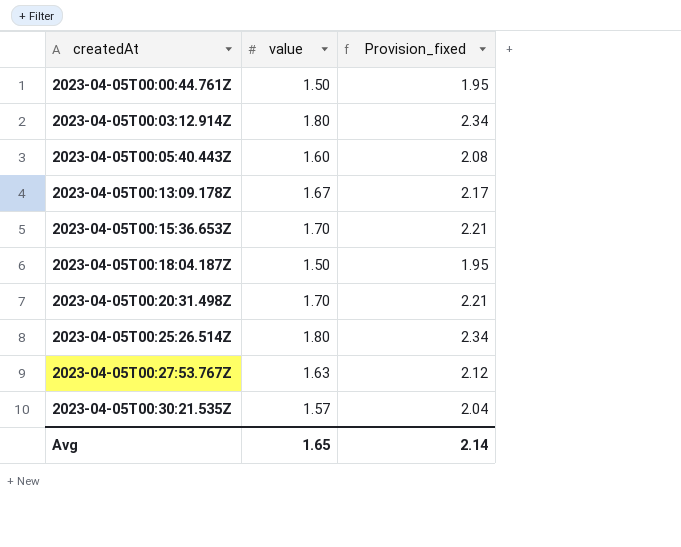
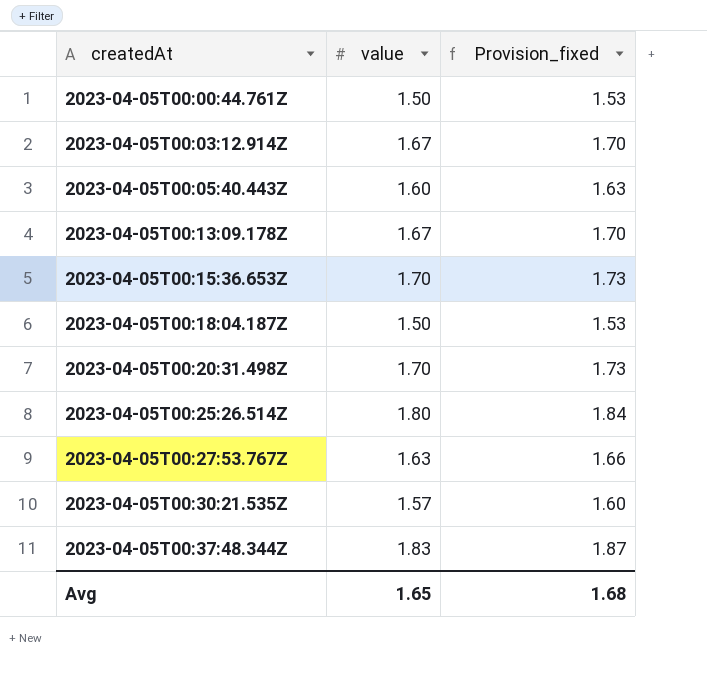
column Provision_fixed | formula: [value] * 1.3 -> [value] * 1.02
2023-04-05T00:03:12.914Z | value: 1.80 -> 1.67
row 2023-04-05T00:37:48.344Z: none -> 1.83 | 1.87
Avg | Provision_fixed: 2.14 -> 1.68

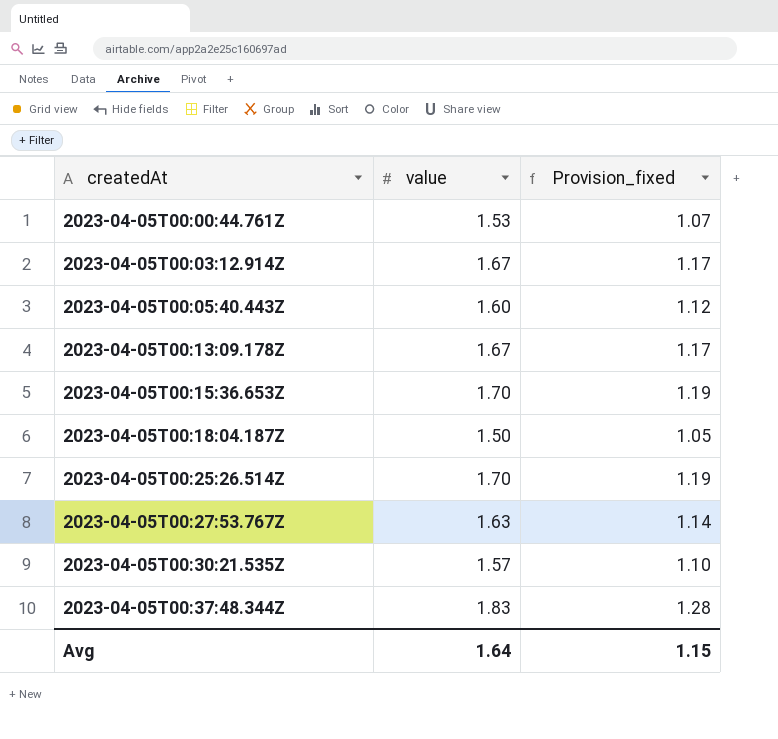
column Provision_fixed | formula: [value] * 1.02 -> [value] * 0.7
row 2023-04-05T00:20:31.498Z: 1.70 | 1.73 -> none
2023-04-05T00:00:44.761Z | value: 1.50 -> 1.53
2023-04-05T00:25:26.514Z | value: 1.80 -> 1.70
Avg | value: 1.65 -> 1.64
Avg | Provision_fixed: 1.68 -> 1.15

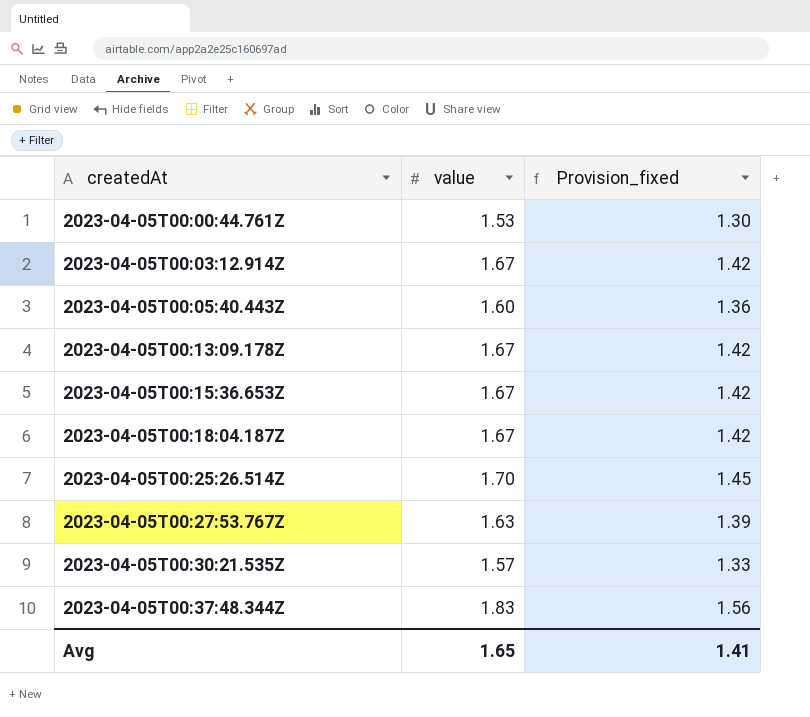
column Provision_fixed | formula: [value] * 0.7 -> [value] * 0.85
2023-04-05T00:15:36.653Z | value: 1.70 -> 1.67
2023-04-05T00:18:04.187Z | value: 1.50 -> 1.67
Avg | value: 1.64 -> 1.65
Avg | Provision_fixed: 1.15 -> 1.41

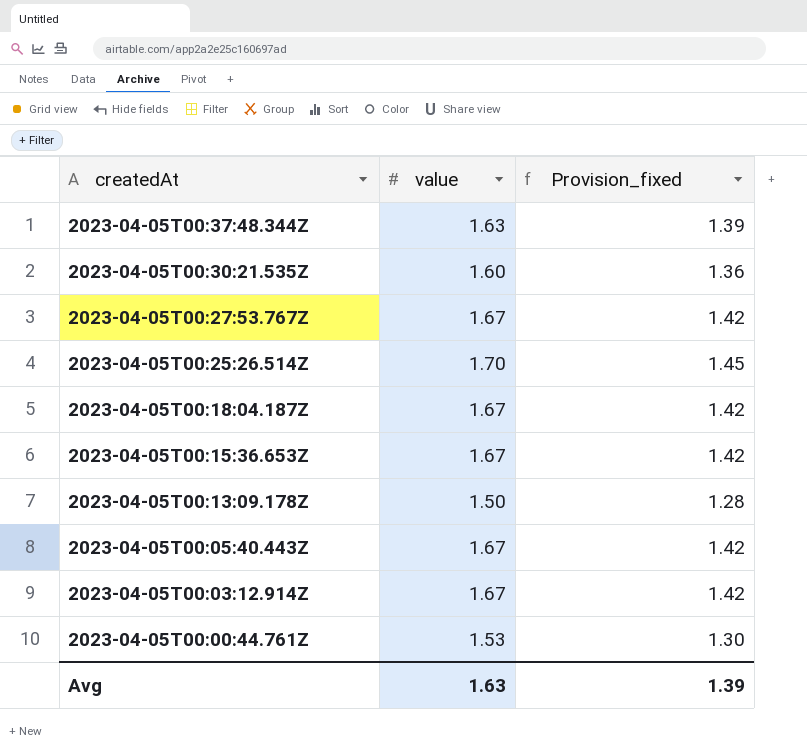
row order: createdAt ascending -> createdAt descending
2023-04-05T00:37:48.344Z | value: 1.83 -> 1.63
2023-04-05T00:37:48.344Z | Provision_fixed: 1.56 -> 1.39
2023-04-05T00:30:21.535Z | value: 1.57 -> 1.60
2023-04-05T00:30:21.535Z | Provision_fixed: 1.33 -> 1.36
2023-04-05T00:27:53.767Z | value: 1.63 -> 1.67
2023-04-05T00:27:53.767Z | Provision_fixed: 1.39 -> 1.42
2023-04-05T00:13:09.178Z | value: 1.67 -> 1.50
2023-04-05T00:13:09.178Z | Provision_fixed: 1.42 -> 1.28
2023-04-05T00:05:40.443Z | value: 1.60 -> 1.67
2023-04-05T00:05:40.443Z | Provision_fixed: 1.36 -> 1.42
Avg | value: 1.65 -> 1.63
Avg | Provision_fixed: 1.41 -> 1.39

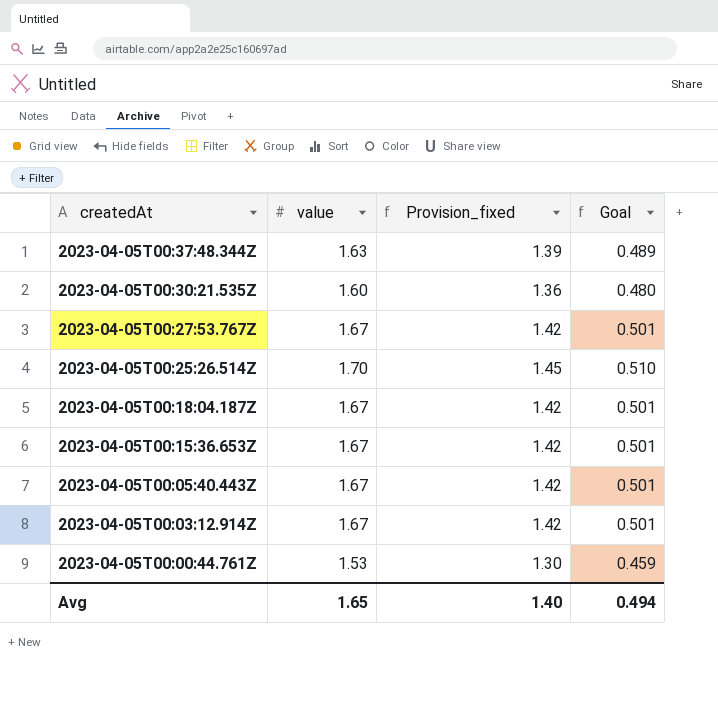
column Goal | formula: none -> [value] * 0.3
row 2023-04-05T00:13:09.178Z: 1.50 | 1.28 -> none
Avg | value: 1.63 -> 1.65
Avg | Provision_fixed: 1.39 -> 1.40

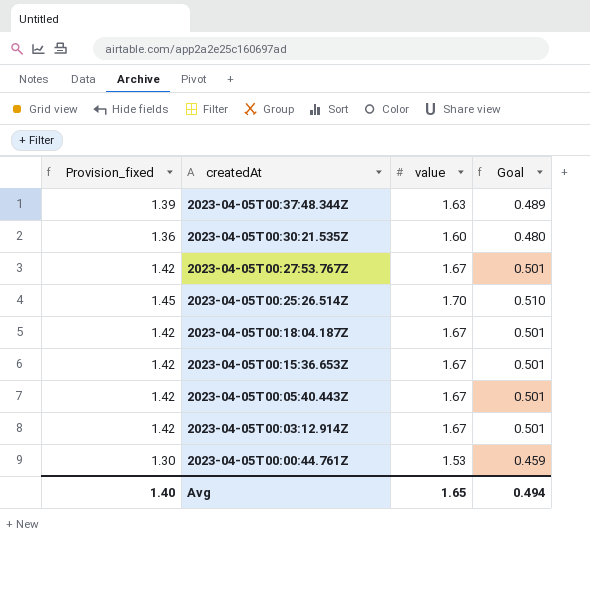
column Provision_fixed | position: 3 -> 1

